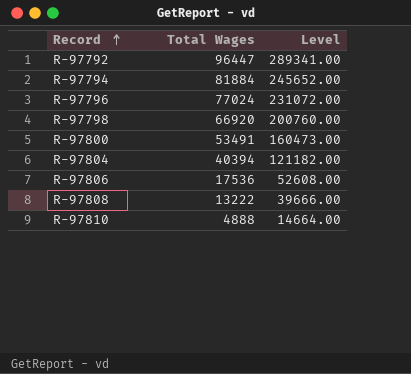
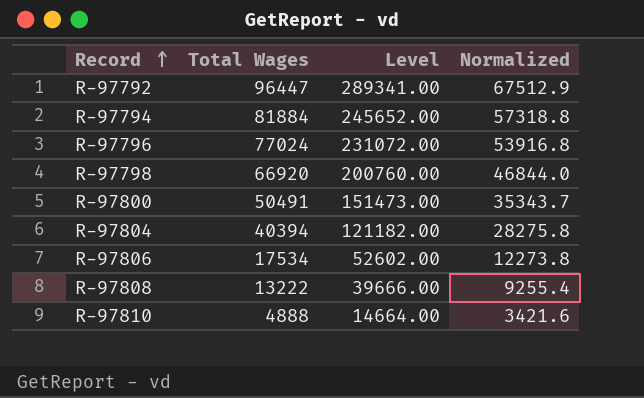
column Normalized | formula: none -> [Total Wages] * 0.7
R-97800 | Total Wages: 53491 -> 50491
R-97800 | Level: 160473.00 -> 151473.00
R-97806 | Total Wages: 17536 -> 17534
R-97806 | Level: 52608.00 -> 52602.00

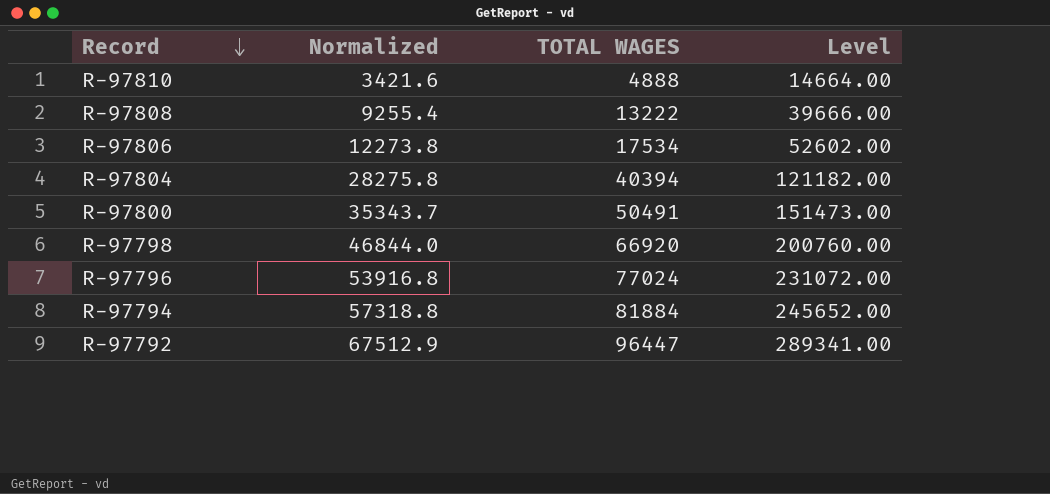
row order: Record ascending -> Record descending
column Normalized | position: 4 -> 2
column name: Total Wages -> TOTAL WAGES

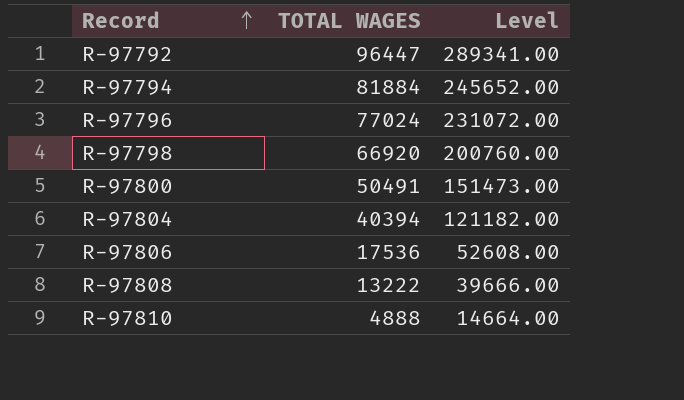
row order: Record descending -> Record ascending
column Normalized | formula: [TOTAL WAGES] * 0.7 -> none
R-97806 | TOTAL WAGES: 17534 -> 17536
R-97806 | Level: 52602.00 -> 52608.00

